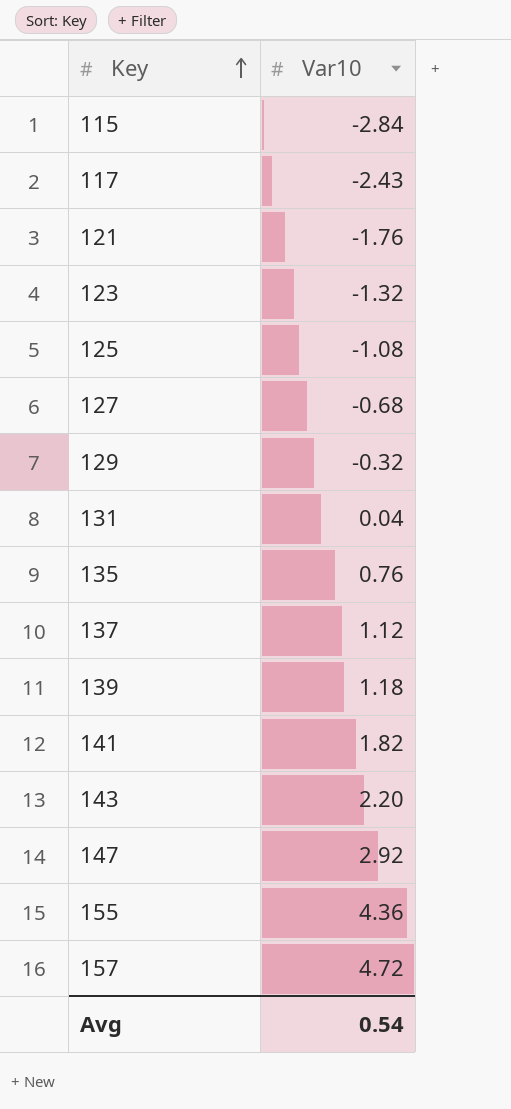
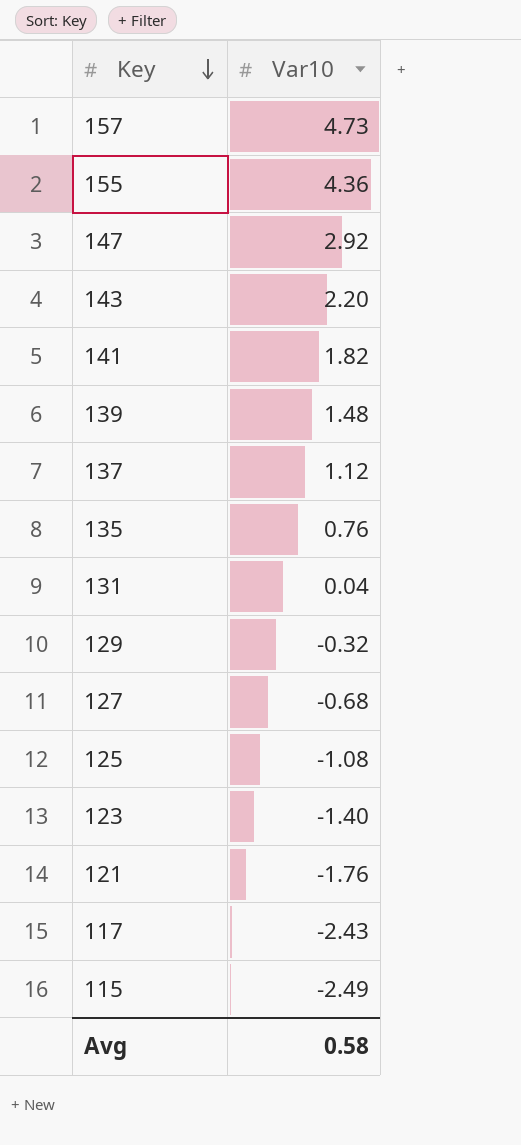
row order: Key ascending -> Key descending
157 | Var10: 4.72 -> 4.73
139 | Var10: 1.18 -> 1.48
123 | Var10: -1.32 -> -1.40
115 | Var10: -2.84 -> -2.49
Avg | Var10: 0.54 -> 0.58

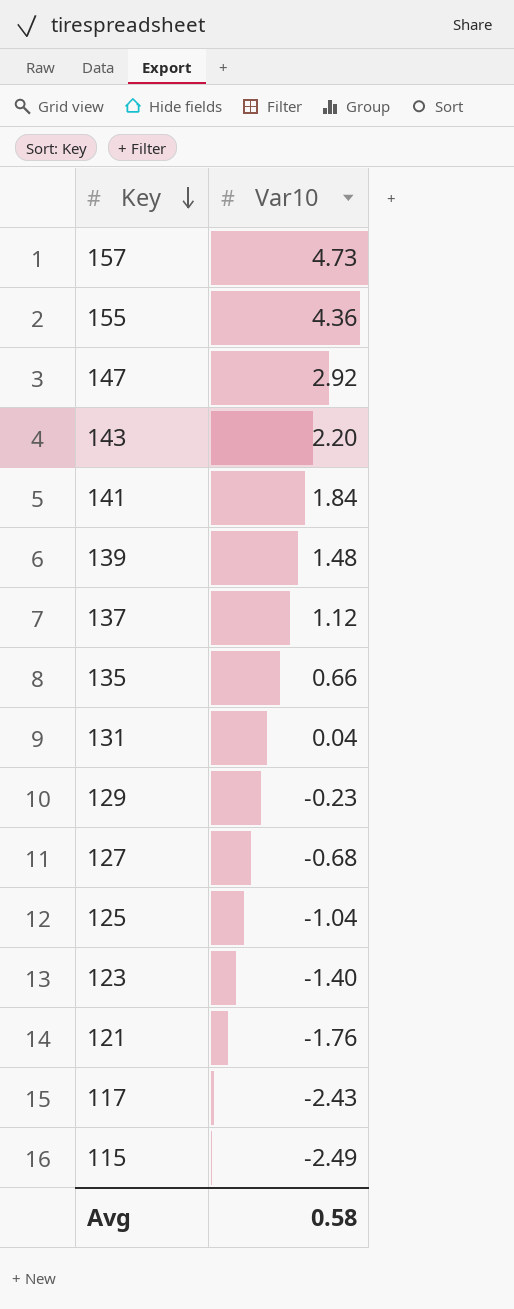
141 | Var10: 1.82 -> 1.84
135 | Var10: 0.76 -> 0.66
129 | Var10: -0.32 -> -0.23
125 | Var10: -1.08 -> -1.04

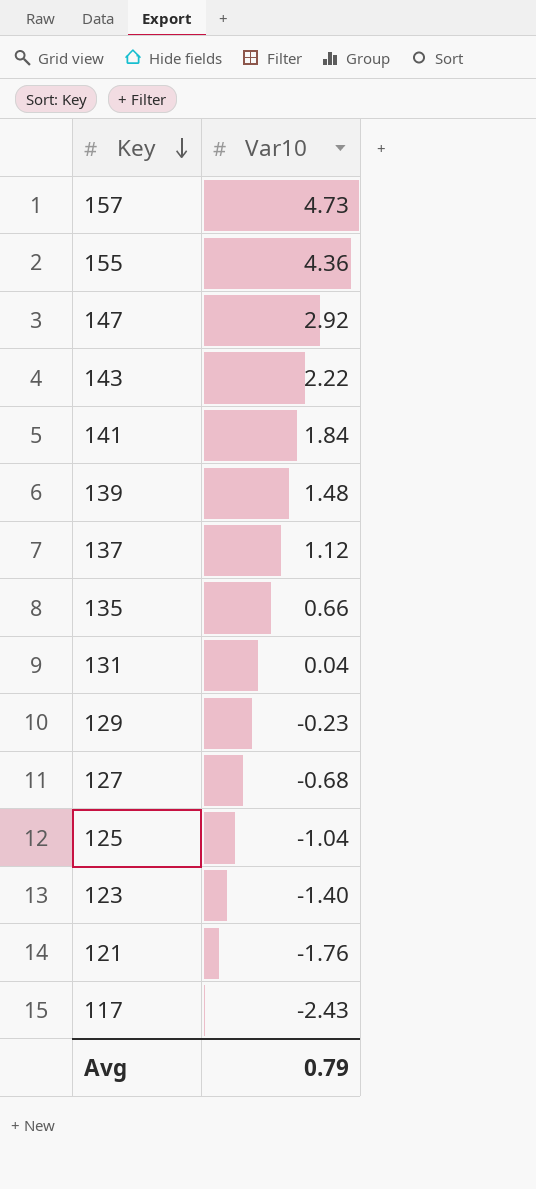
row 115: -2.49 -> none
143 | Var10: 2.20 -> 2.22
Avg | Var10: 0.58 -> 0.79

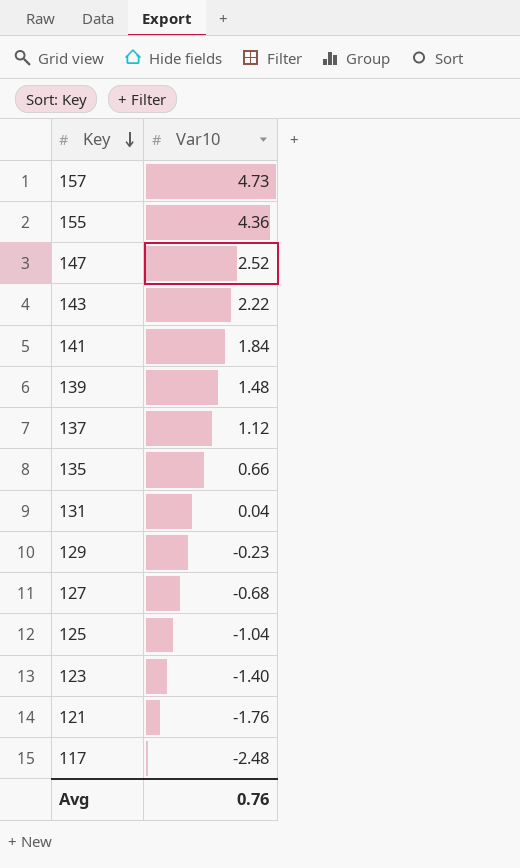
147 | Var10: 2.92 -> 2.52
117 | Var10: -2.43 -> -2.48
Avg | Var10: 0.79 -> 0.76

